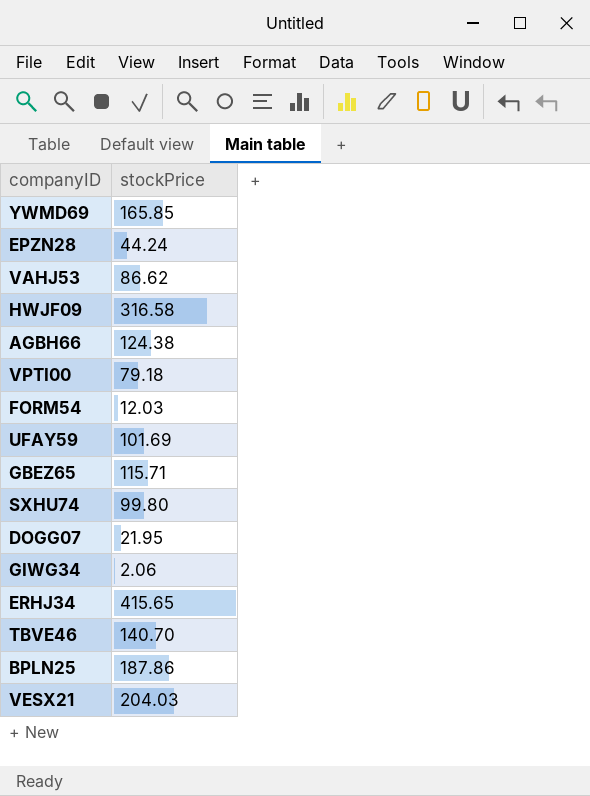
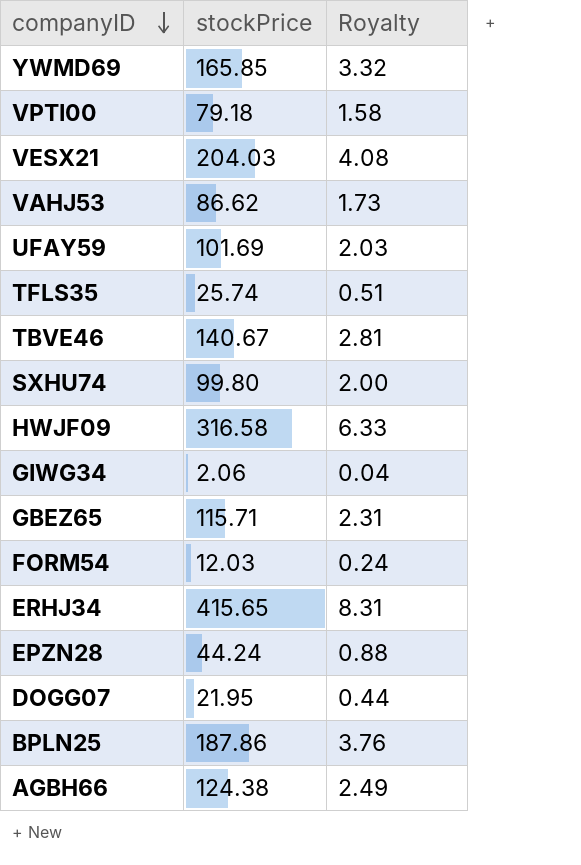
row order: none -> companyID descending
column Royalty | formula: none -> [stockPrice] * 0.02
row TFLS35: none -> 25.74 | 0.51
TBVE46 | stockPrice: 140.70 -> 140.67

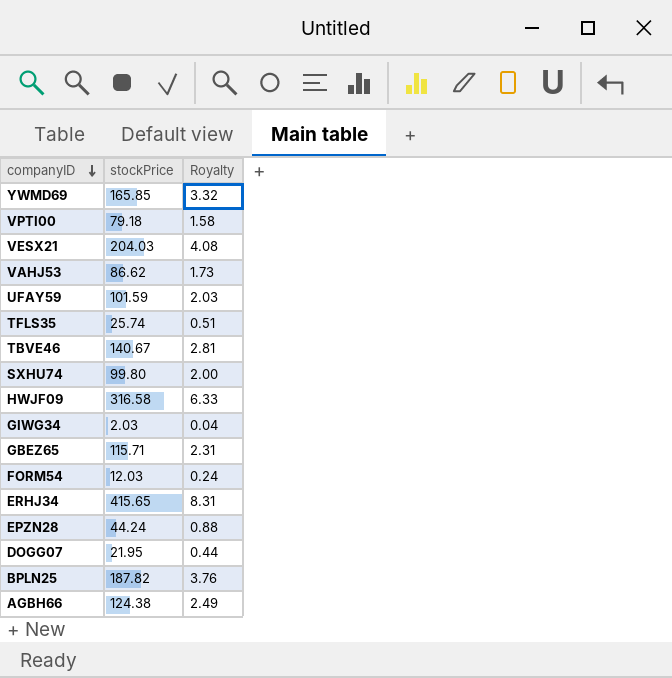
UFAY59 | stockPrice: 101.69 -> 101.59
GIWG34 | stockPrice: 2.06 -> 2.03
BPLN25 | stockPrice: 187.86 -> 187.82

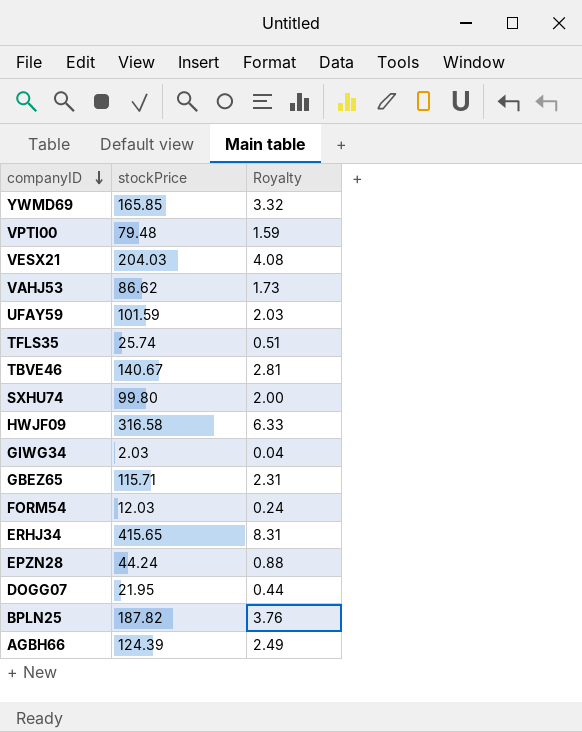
VPTI00 | stockPrice: 79.18 -> 79.48
VPTI00 | Royalty: 1.58 -> 1.59
AGBH66 | stockPrice: 124.38 -> 124.39

